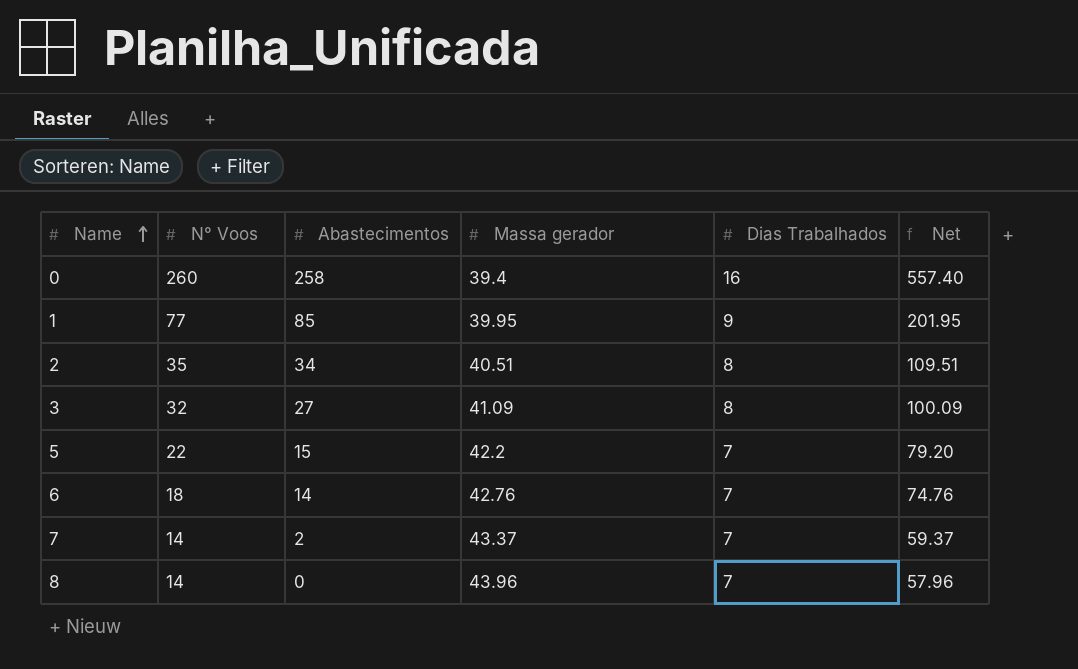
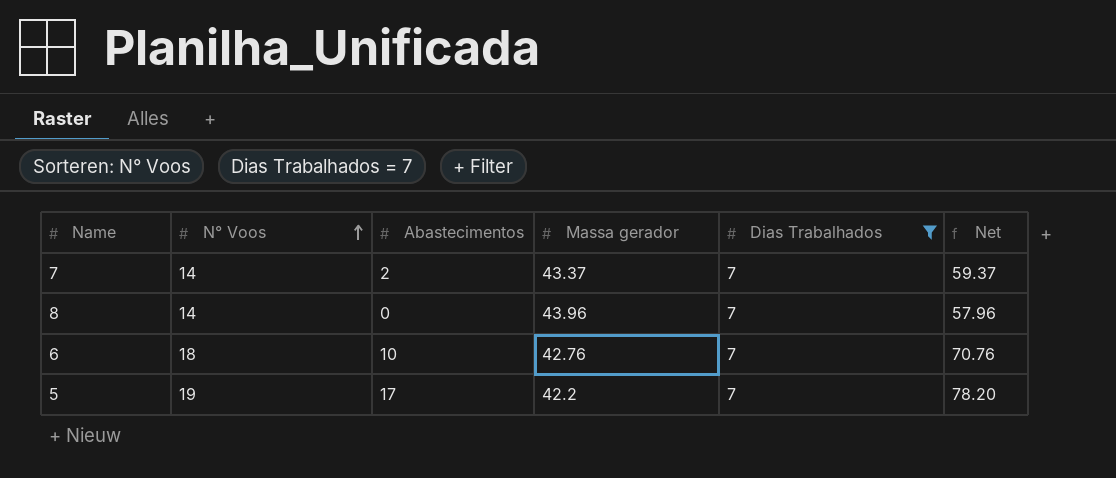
filter: none -> Dias Trabalhados = 7
row order: Name ascending -> N° Voos ascending
6 | Abastecimentos: 14 -> 10
6 | Net: 74.76 -> 70.76
5 | N° Voos: 22 -> 19
5 | Abastecimentos: 15 -> 17
5 | Net: 79.20 -> 78.20

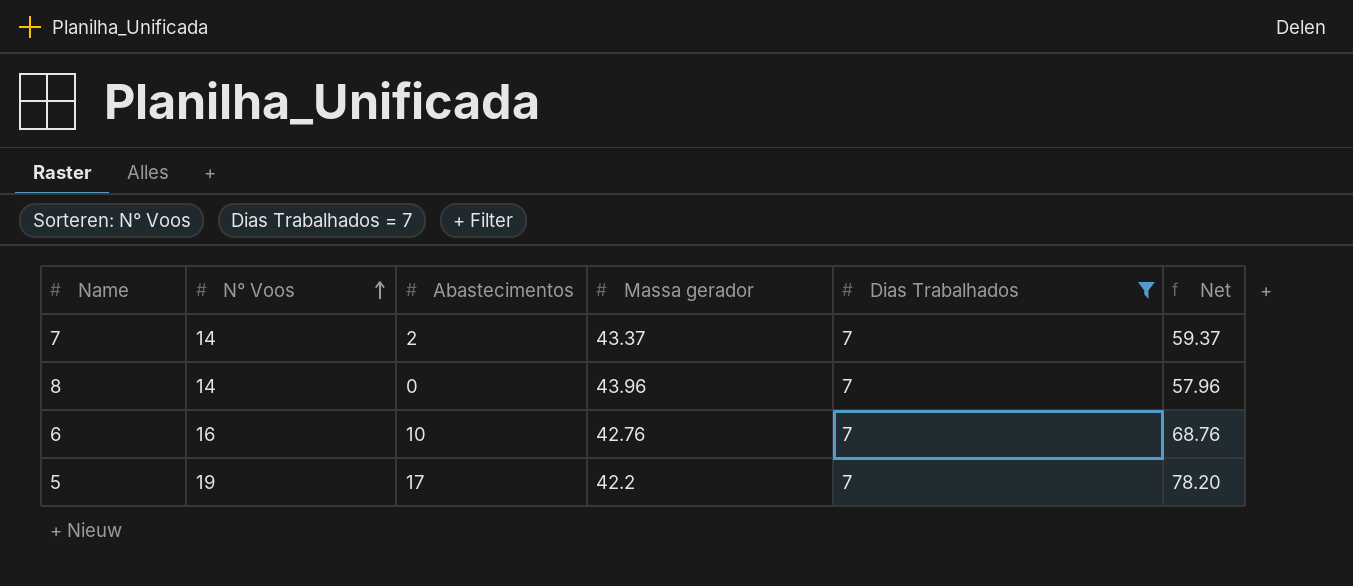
6 | N° Voos: 18 -> 16
6 | Net: 70.76 -> 68.76

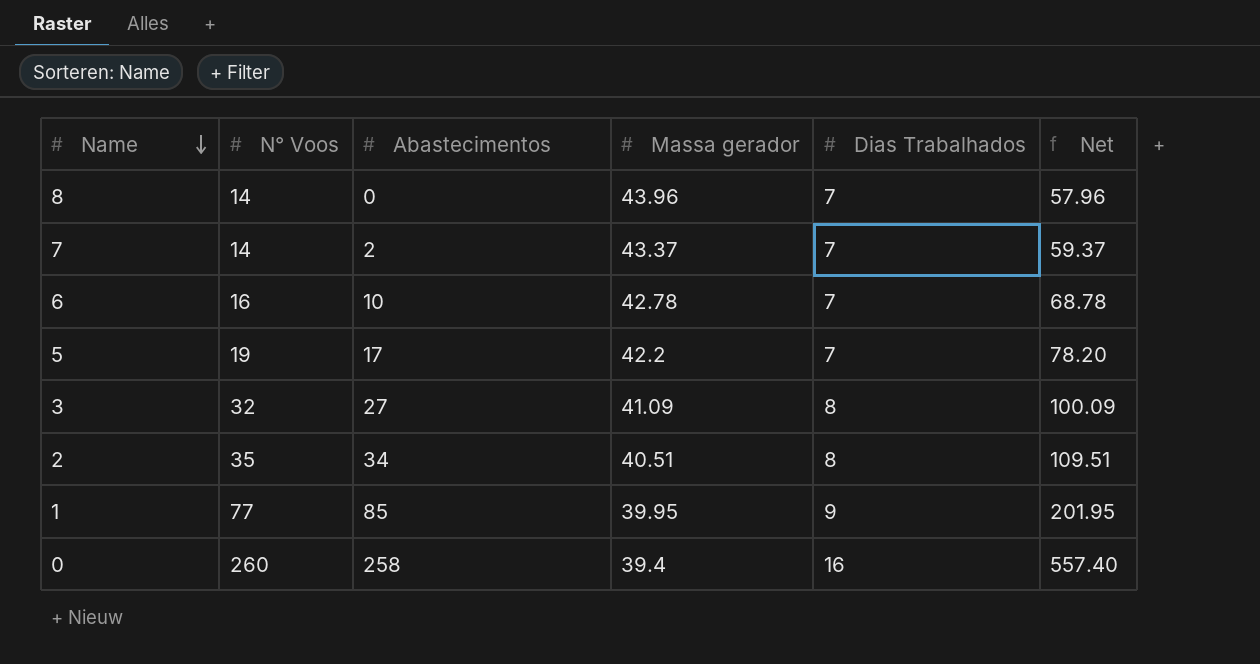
filter: Dias Trabalhados = 7 -> none
row order: N° Voos ascending -> Name descending
6 | Massa gerador: 42.76 -> 42.78
6 | Net: 68.76 -> 68.78

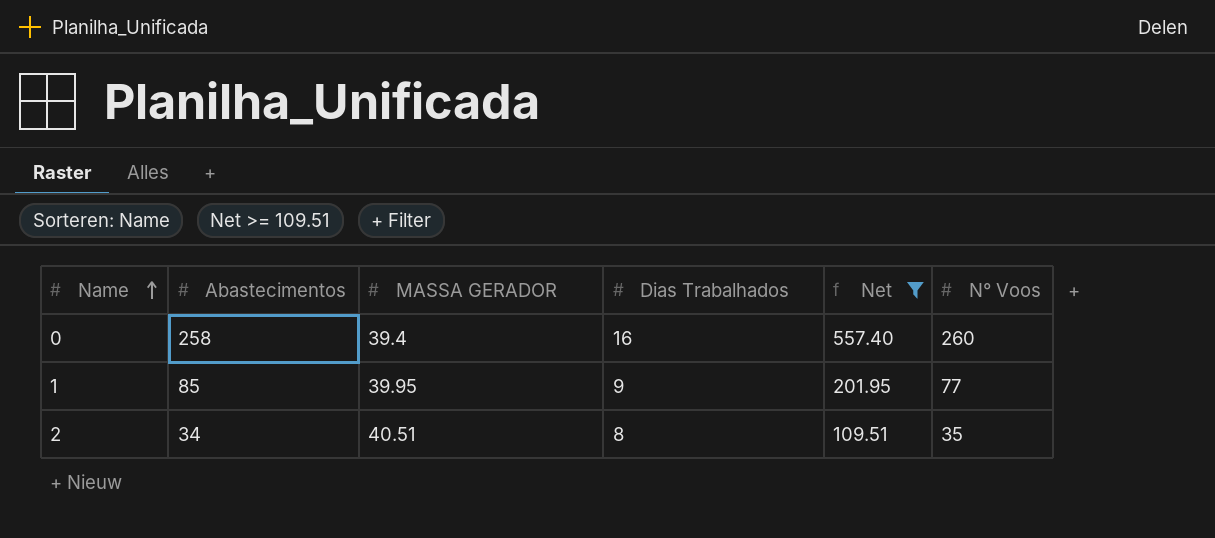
filter: none -> Net >= 109.51
row order: Name descending -> Name ascending
column name: Massa gerador -> MASSA GERADOR
column N° Voos | position: 2 -> 6

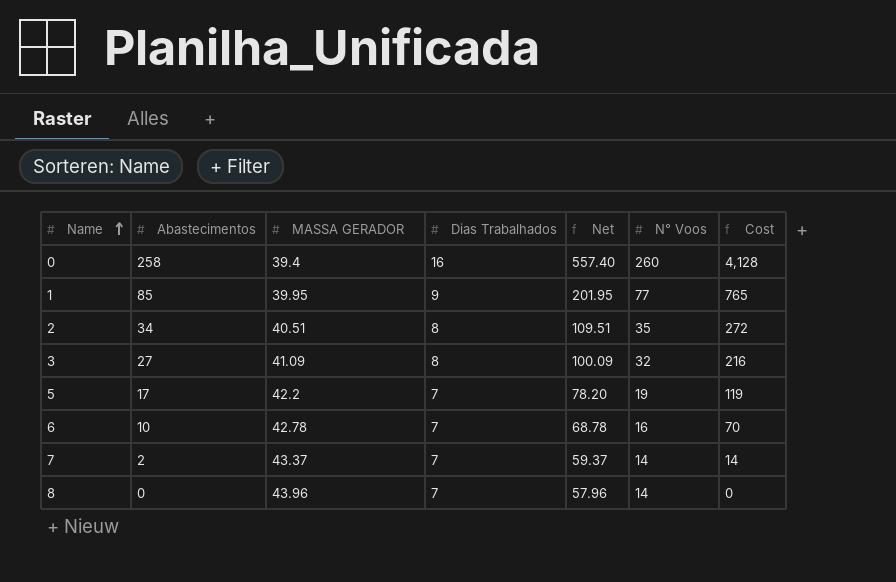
filter: Net >= 109.51 -> none
column Cost | formula: none -> [Abastecimentos] * [Dias Trabalhados]

